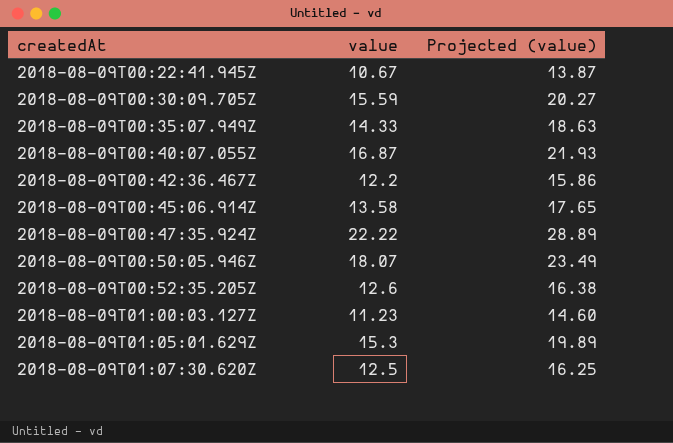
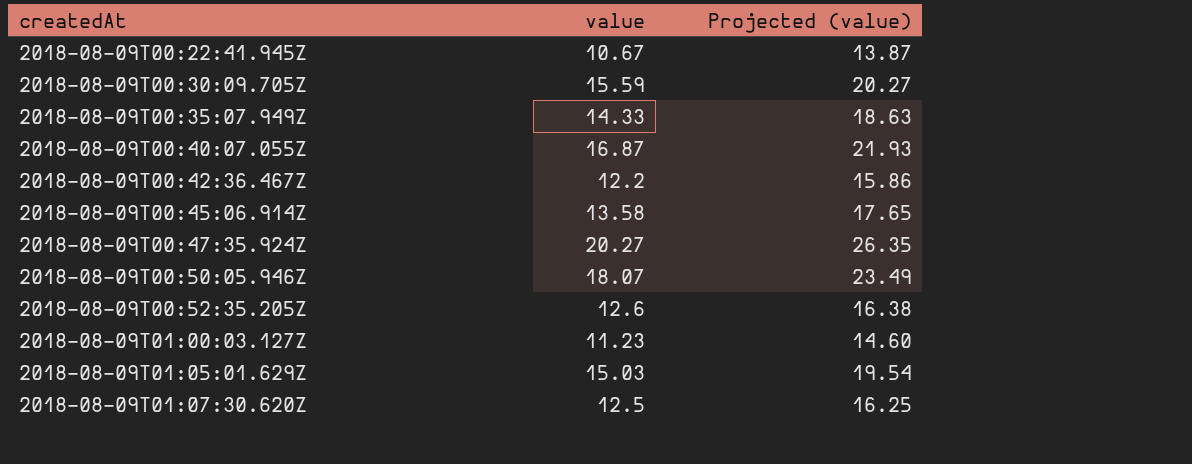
2018-08-09T00:47:35.924Z | value: 22.22 -> 20.27
2018-08-09T00:47:35.924Z | Projected (value): 28.89 -> 26.35
2018-08-09T01:05:01.629Z | value: 15.3 -> 15.03
2018-08-09T01:05:01.629Z | Projected (value): 19.89 -> 19.54

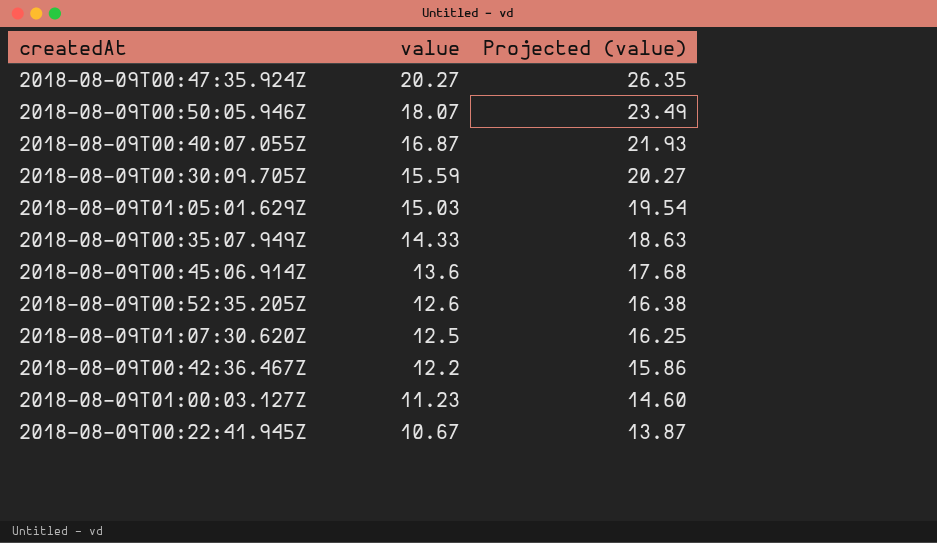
row order: createdAt ascending -> value descending
2018-08-09T00:45:06.914Z | value: 13.58 -> 13.6
2018-08-09T00:45:06.914Z | Projected (value): 17.65 -> 17.68

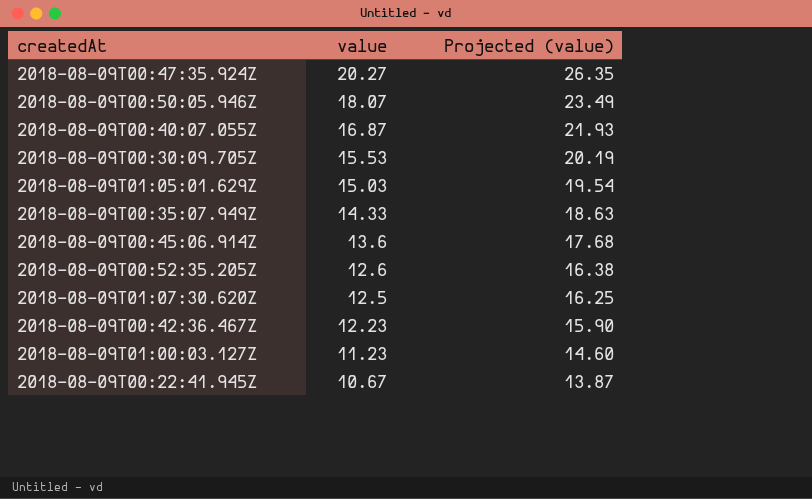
2018-08-09T00:30:09.705Z | value: 15.59 -> 15.53
2018-08-09T00:30:09.705Z | Projected (value): 20.27 -> 20.19
2018-08-09T00:42:36.467Z | value: 12.2 -> 12.23
2018-08-09T00:42:36.467Z | Projected (value): 15.86 -> 15.90

